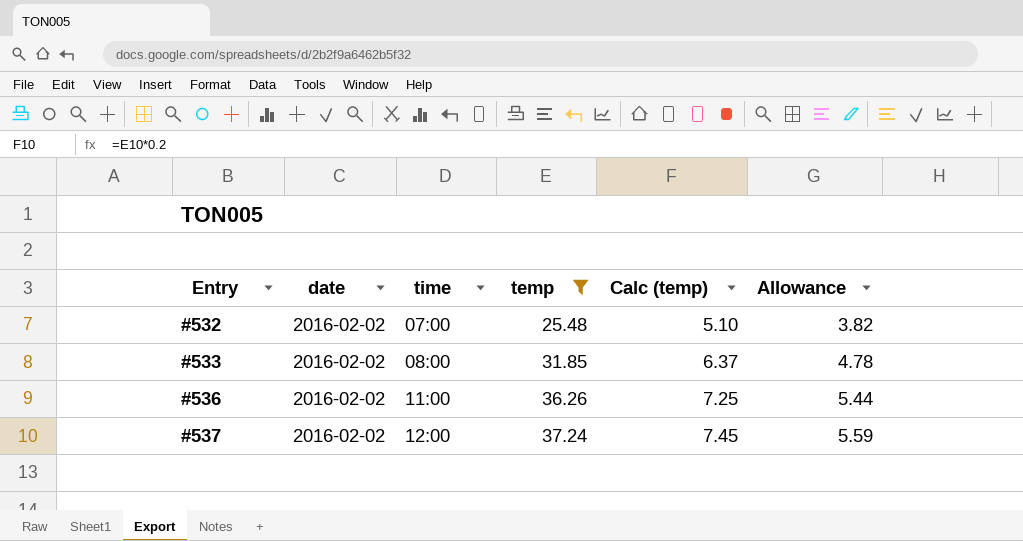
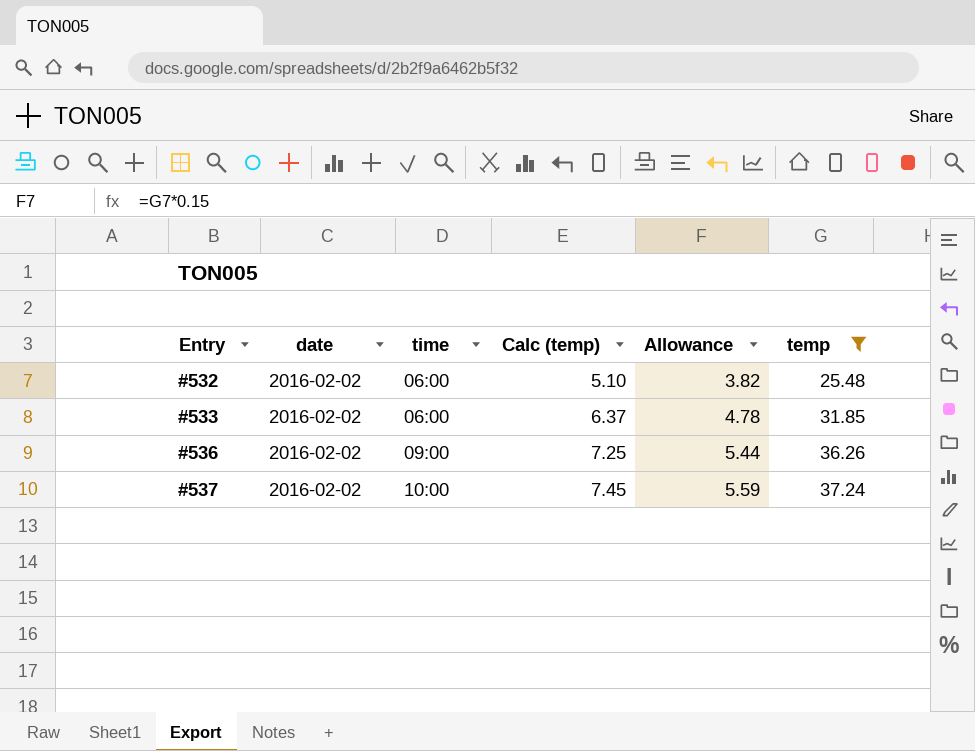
column temp | position: 4 -> 6
#532 | time: 07:00 -> 06:00
#533 | time: 08:00 -> 06:00
#536 | time: 11:00 -> 09:00
#537 | time: 12:00 -> 10:00

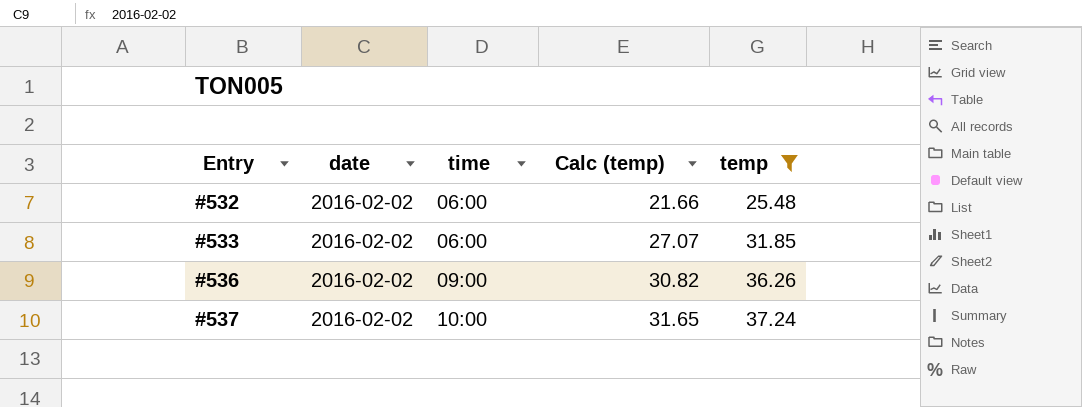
column Allowance | formula: [temp] * 0.15 -> none
column Calc (temp) | formula: [temp] * 0.2 -> [temp] * 0.85

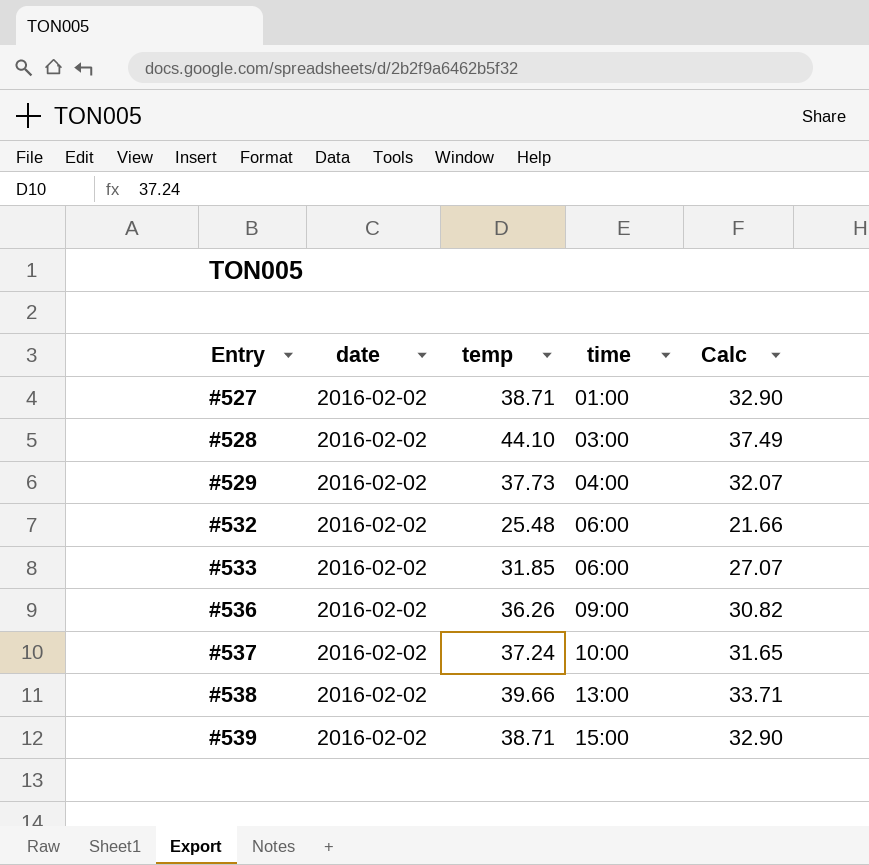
filter: temp <= 37.24 -> none
column temp | position: 5 -> 3
column name: Calc (temp) -> Calc

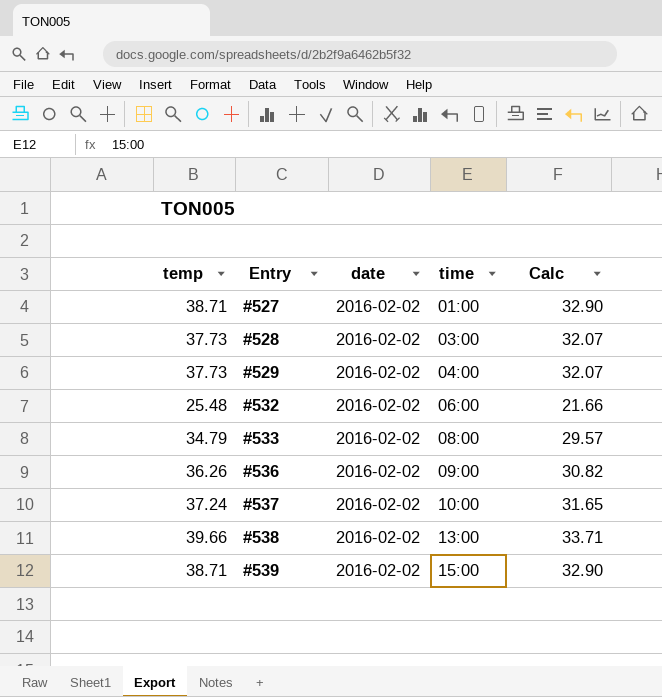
column temp | position: 3 -> 1
#528 | temp: 44.10 -> 37.73
#528 | Calc: 37.49 -> 32.07
#533 | temp: 31.85 -> 34.79
#533 | time: 06:00 -> 08:00
#533 | Calc: 27.07 -> 29.57

